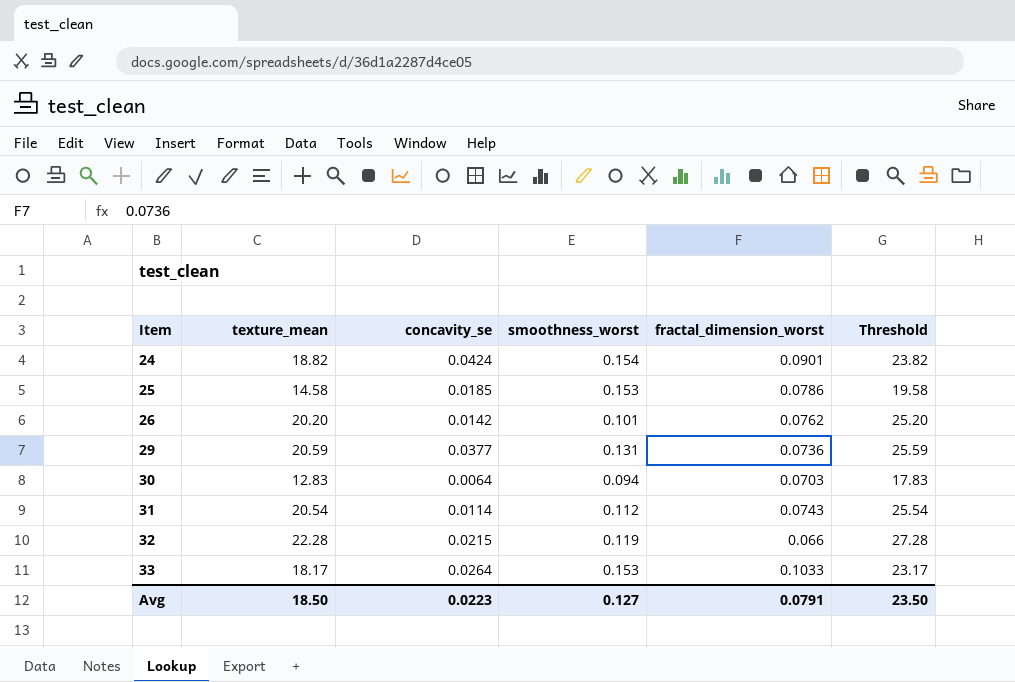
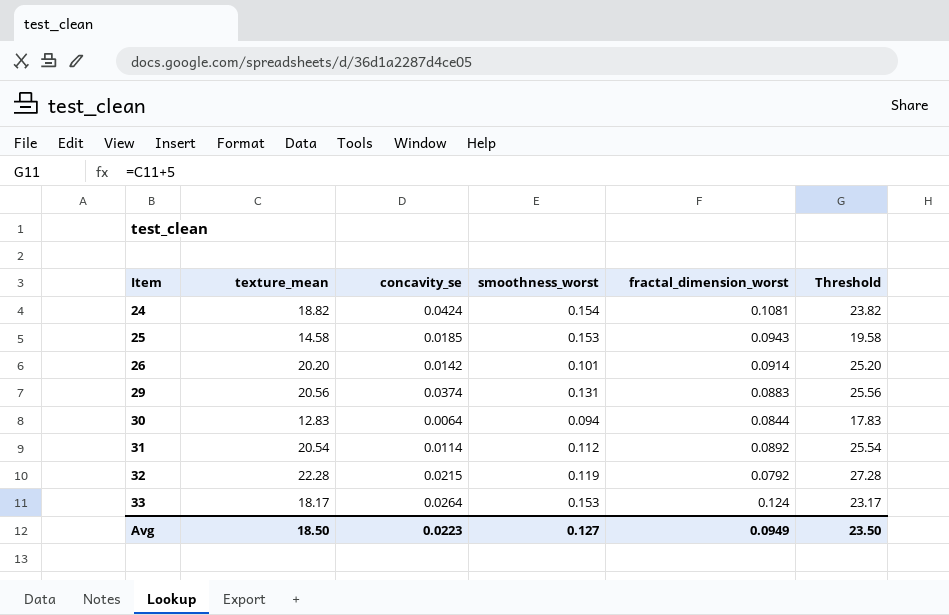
24 | fractal_dimension_worst: 0.0901 -> 0.1081
25 | fractal_dimension_worst: 0.0786 -> 0.0943
26 | fractal_dimension_worst: 0.0762 -> 0.0914
29 | texture_mean: 20.59 -> 20.56
29 | concavity_se: 0.0377 -> 0.0374
29 | fractal_dimension_worst: 0.0736 -> 0.0883
29 | Threshold: 25.59 -> 25.56
30 | fractal_dimension_worst: 0.0703 -> 0.0844
31 | fractal_dimension_worst: 0.0743 -> 0.0892
32 | fractal_dimension_worst: 0.066 -> 0.0792
33 | fractal_dimension_worst: 0.1033 -> 0.124
Avg | fractal_dimension_worst: 0.0791 -> 0.0949

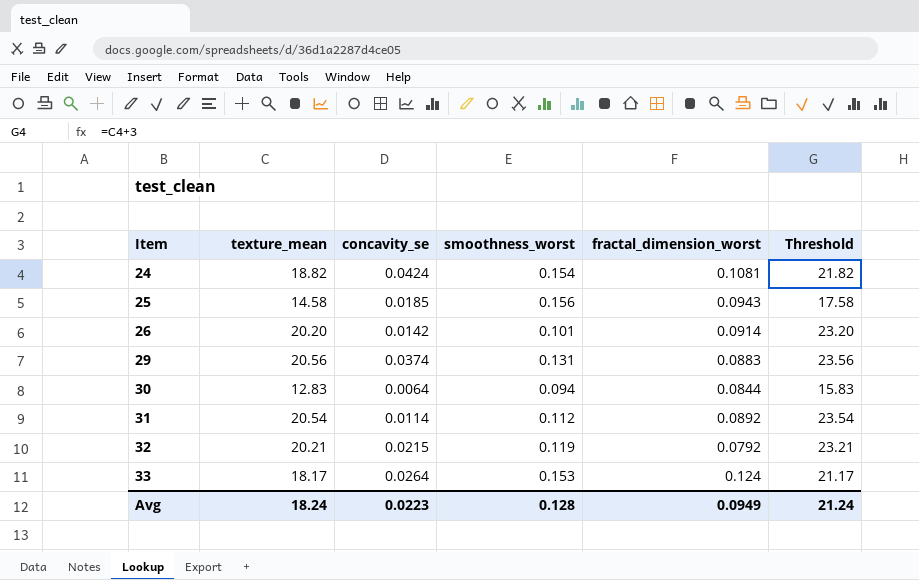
column Threshold | formula: [texture_mean] + 5 -> [texture_mean] + 3
25 | smoothness_worst: 0.153 -> 0.156
32 | texture_mean: 22.28 -> 20.21
Avg | texture_mean: 18.50 -> 18.24
Avg | smoothness_worst: 0.127 -> 0.128
Avg | Threshold: 23.50 -> 21.24

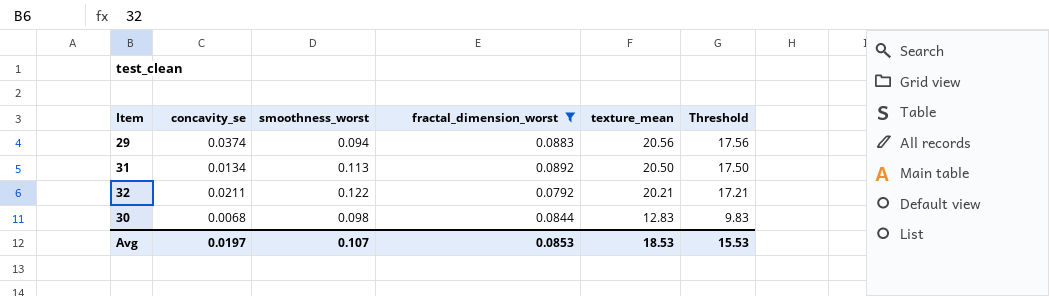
filter: none -> fractal_dimension_worst <= 0.0892
row order: Item ascending -> texture_mean descending
column texture_mean | position: 2 -> 5
column Threshold | formula: [texture_mean] + 3 -> [texture_mean] - 3
29 | smoothness_worst: 0.131 -> 0.094
31 | concavity_se: 0.0114 -> 0.0134
31 | smoothness_worst: 0.112 -> 0.113
31 | texture_mean: 20.54 -> 20.50
32 | concavity_se: 0.0215 -> 0.0211
32 | smoothness_worst: 0.119 -> 0.122
30 | concavity_se: 0.0064 -> 0.0068
30 | smoothness_worst: 0.094 -> 0.098
Avg | concavity_se: 0.0223 -> 0.0197
Avg | smoothness_worst: 0.128 -> 0.107
Avg | fractal_dimension_worst: 0.0949 -> 0.0853
Avg | texture_mean: 18.24 -> 18.53
Avg | Threshold: 21.24 -> 15.53

